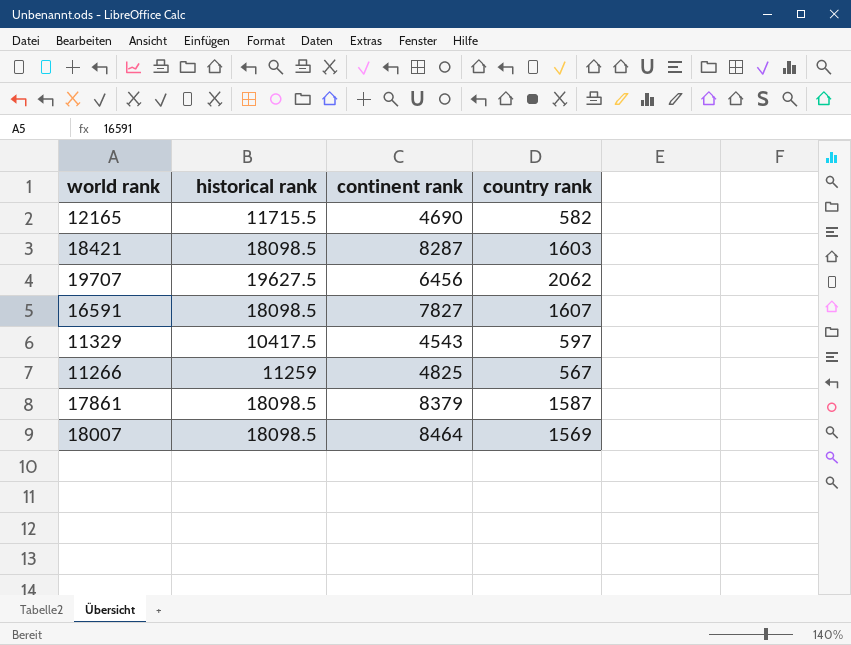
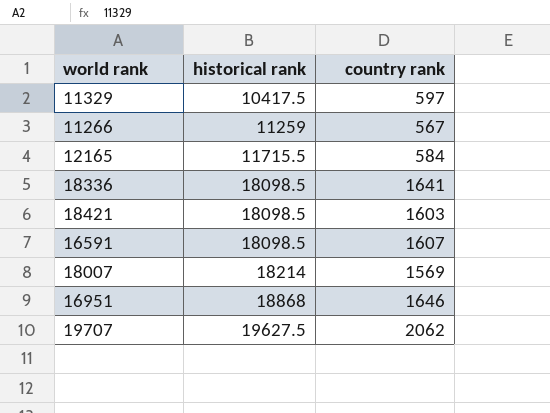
row order: none -> historical rank ascending
column continent rank | position: 3 -> none
row 17861: 18098.5 | 8379 | 1587 -> none
12165 | country rank: 582 -> 584
row 18336: none -> 18098.5 | 1641
18007 | historical rank: 18098.5 -> 18214
row 16951: none -> 18868 | 1646

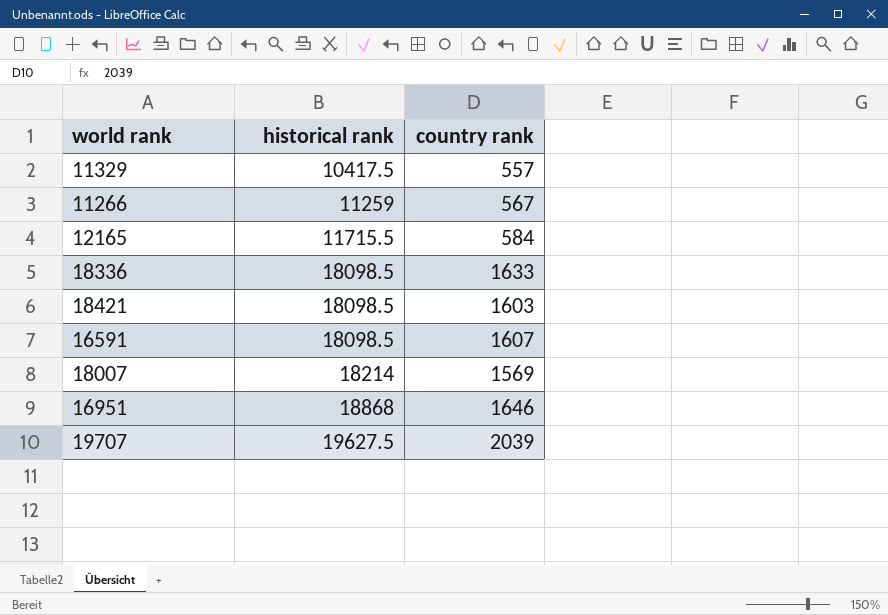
11329 | country rank: 597 -> 557
18336 | country rank: 1641 -> 1633
19707 | country rank: 2062 -> 2039

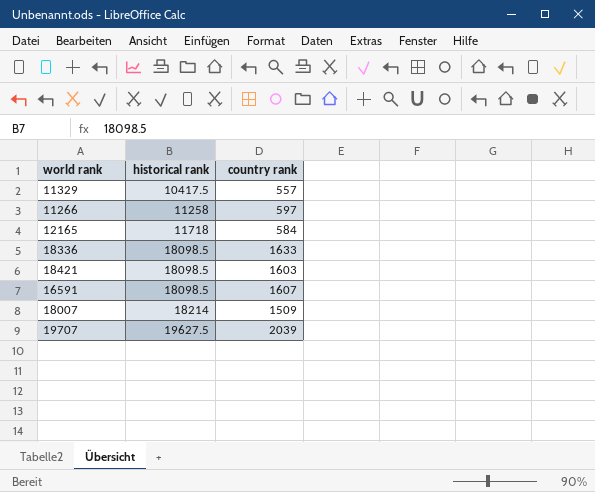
row 16951: 18868 | 1646 -> none
11266 | historical rank: 11259 -> 11258
11266 | country rank: 567 -> 597
12165 | historical rank: 11715.5 -> 11718
18007 | country rank: 1569 -> 1509

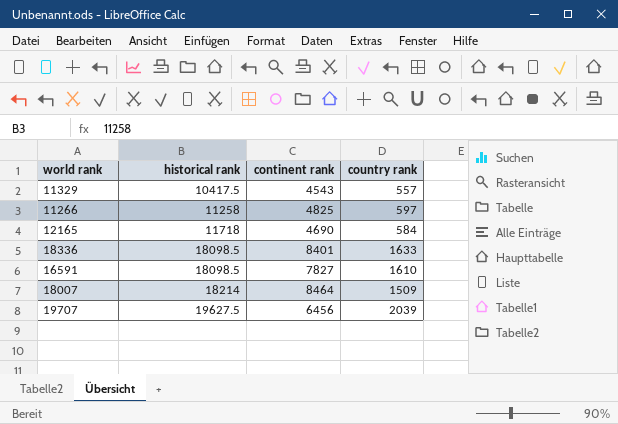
column continent rank | position: none -> 3
row 18421: 18098.5 | 1603 -> none
16591 | country rank: 1607 -> 1610

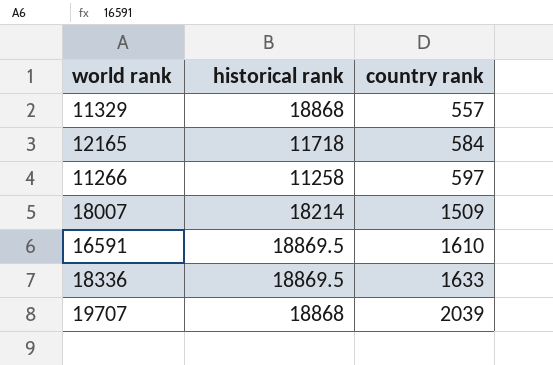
row order: historical rank ascending -> country rank ascending
column continent rank | position: 3 -> none
11329 | historical rank: 10417.5 -> 18868
16591 | historical rank: 18098.5 -> 18869.5
18336 | historical rank: 18098.5 -> 18869.5
19707 | historical rank: 19627.5 -> 18868

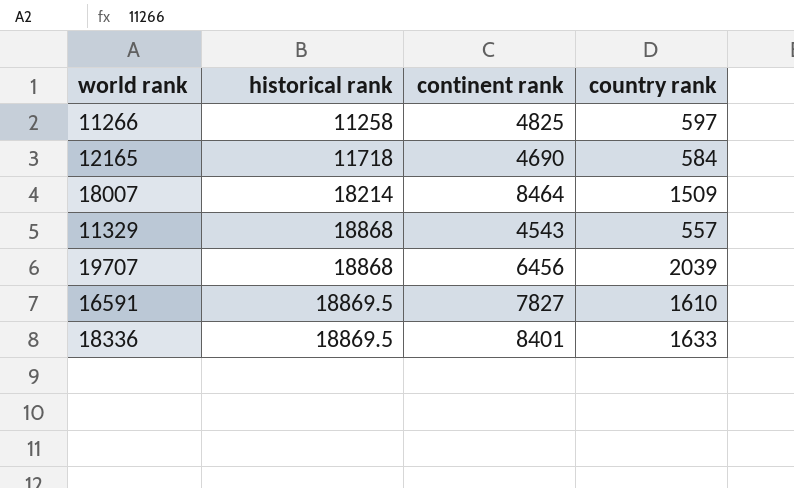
row order: country rank ascending -> historical rank ascending
column continent rank | position: none -> 3

